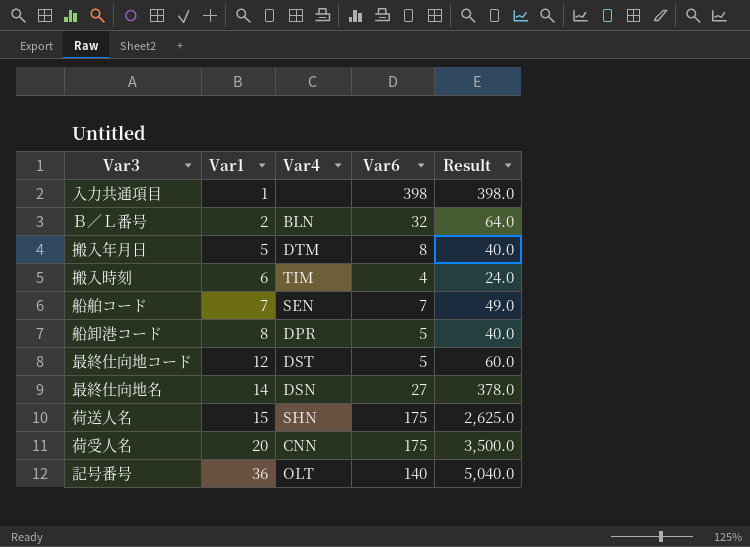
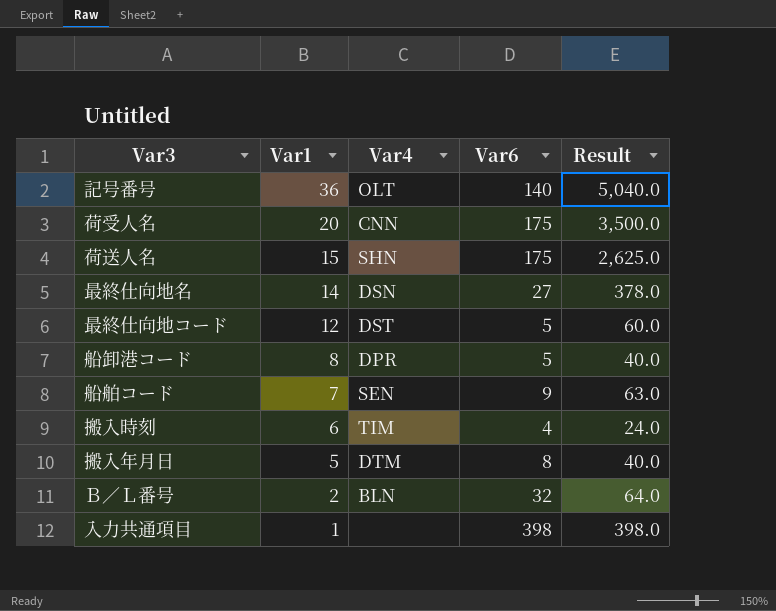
row order: Var1 ascending -> Var1 descending
船舶コード | Var6: 7 -> 9
船舶コード | Result: 49.0 -> 63.0

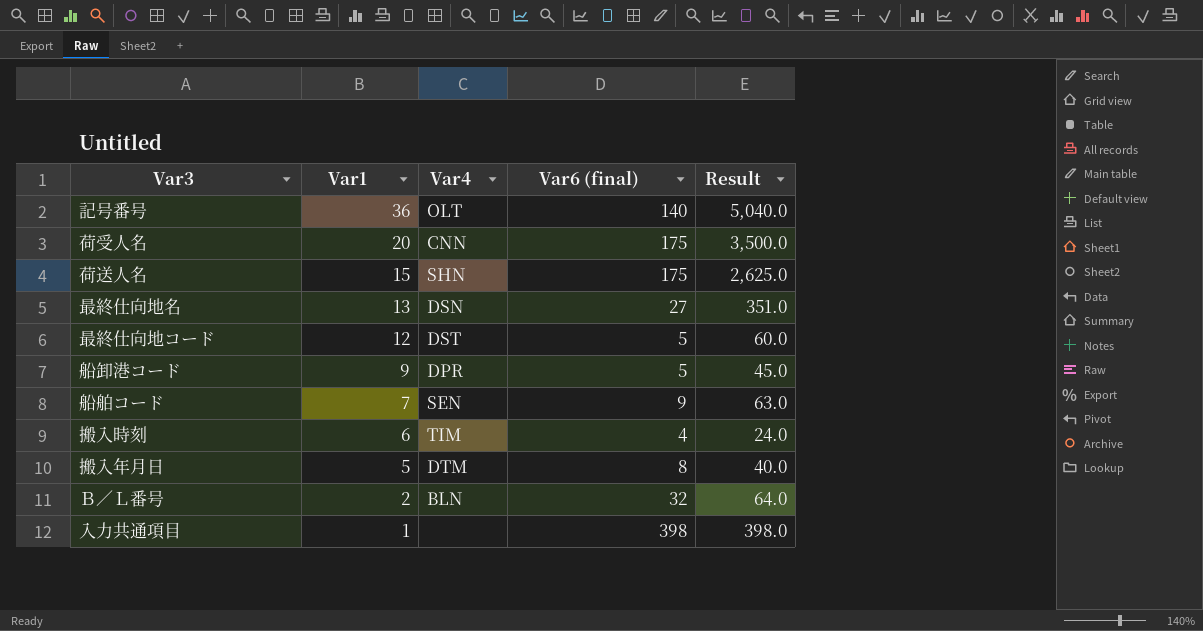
column name: Var6 -> Var6 (final)
最終仕向地名 | Var1: 14 -> 13
最終仕向地名 | Result: 378.0 -> 351.0
船卸港コード | Var1: 8 -> 9
船卸港コード | Result: 40.0 -> 45.0

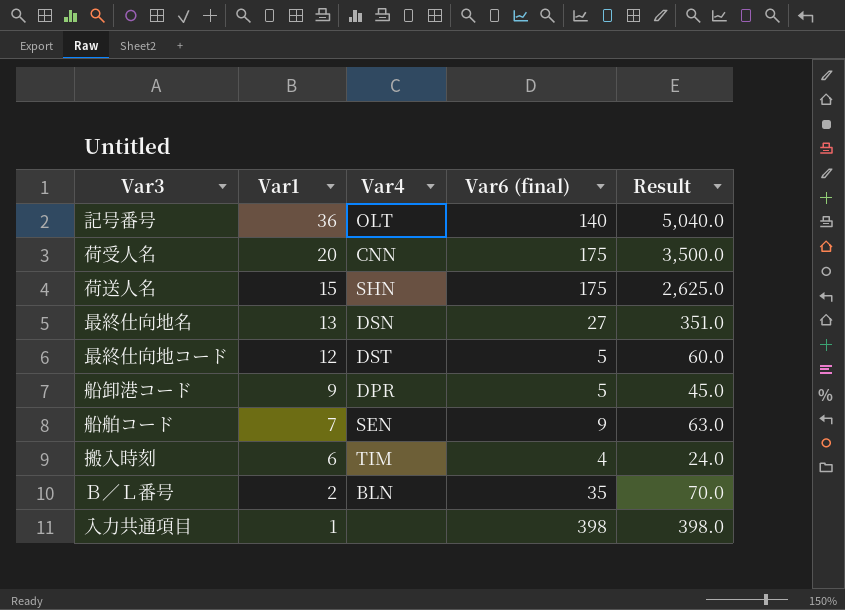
row 搬入年月日: 5 | DTM | 8 | 40.0 -> none
Ｂ／Ｌ番号 | Var6 (final): 32 -> 35
Ｂ／Ｌ番号 | Result: 64.0 -> 70.0

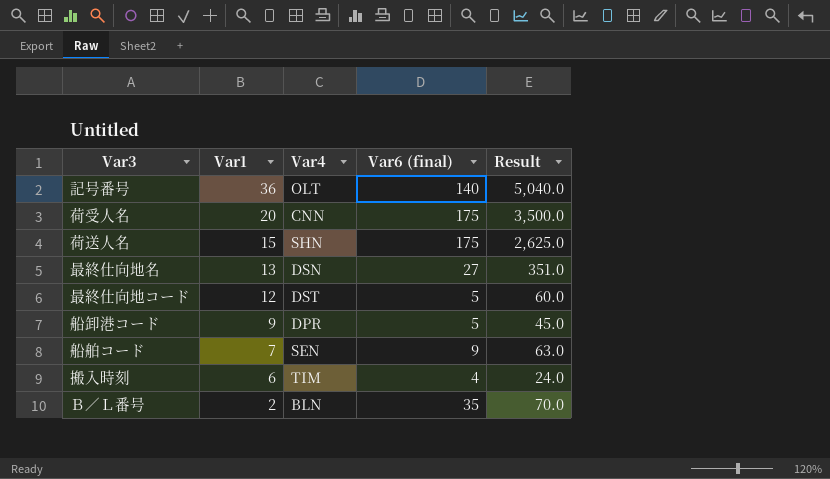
row 入力共通項目: 1 | none | 398 | 398.0 -> none

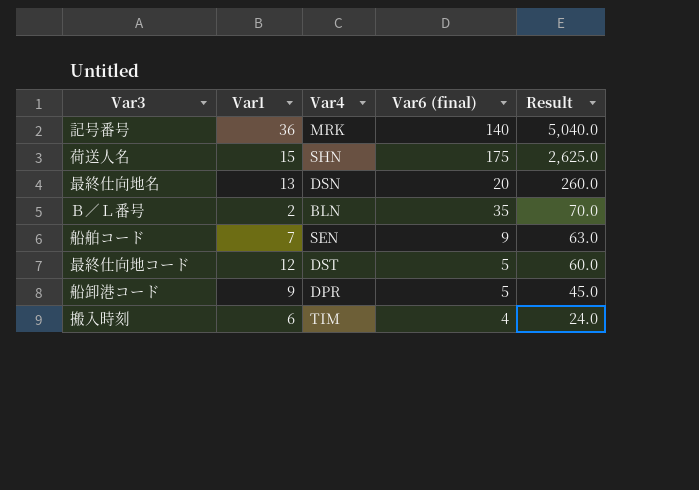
row order: Var1 descending -> Result descending
row 荷受人名: 20 | CNN | 175 | 3,500.0 -> none
記号番号 | Var4: OLT -> MRK
最終仕向地名 | Var6 (final): 27 -> 20
最終仕向地名 | Result: 351.0 -> 260.0

